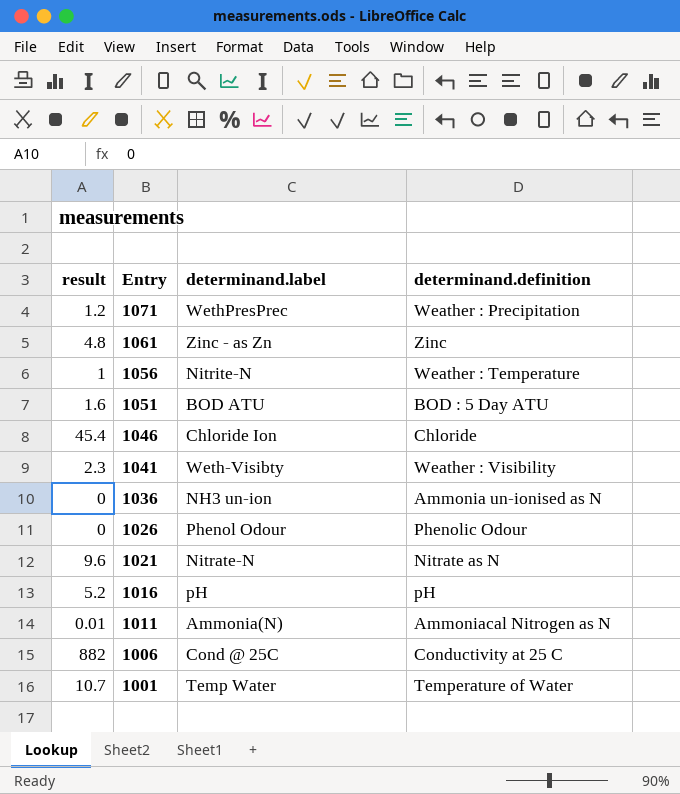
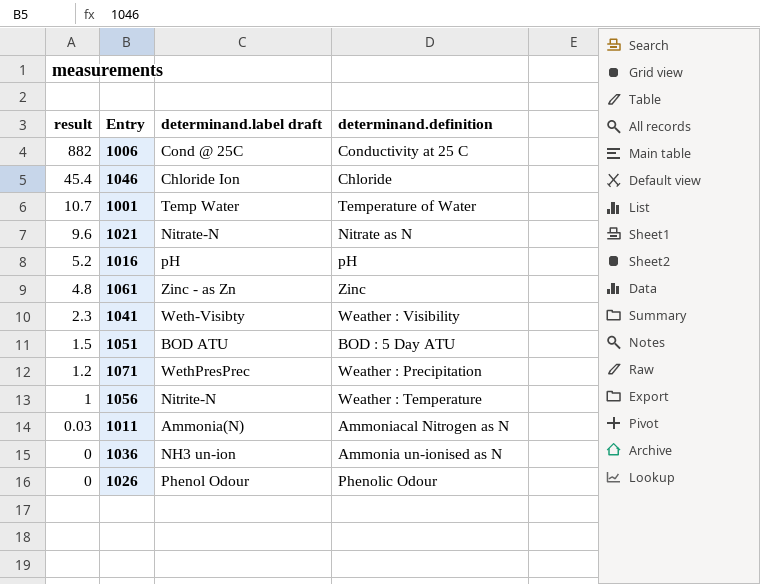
row order: Entry descending -> result descending
column name: determinand.label -> determinand.label draft
1051 | result: 1.6 -> 1.5
1011 | result: 0.01 -> 0.03

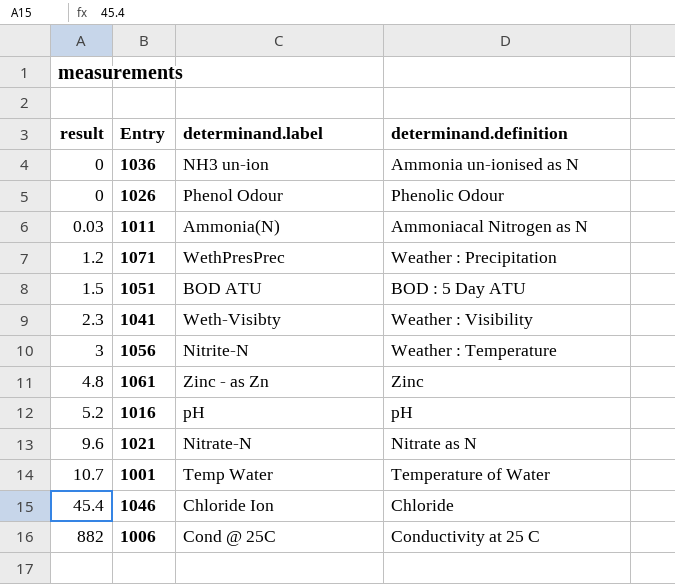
row order: result descending -> result ascending
column name: determinand.label draft -> determinand.label
1056 | result: 1 -> 3

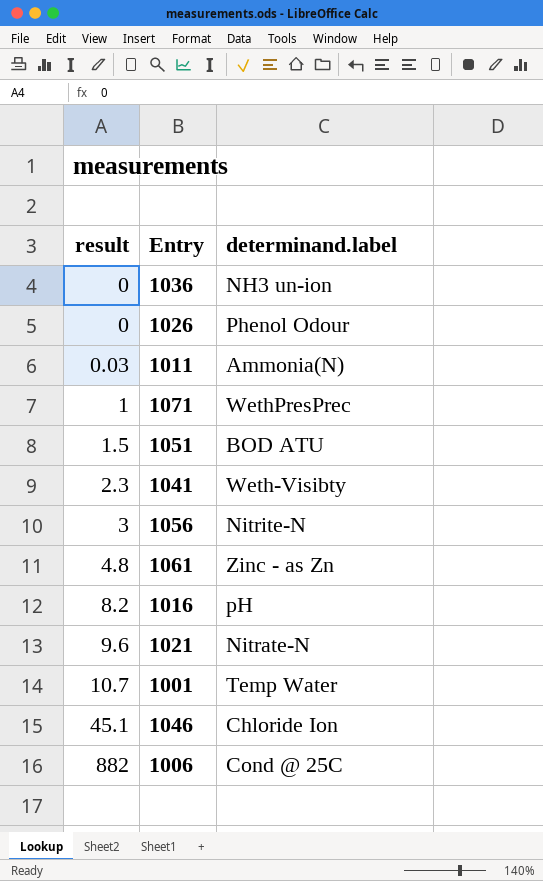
column determinand.definition | position: 4 -> none
1071 | result: 1.2 -> 1
1016 | result: 5.2 -> 8.2
1046 | result: 45.4 -> 45.1

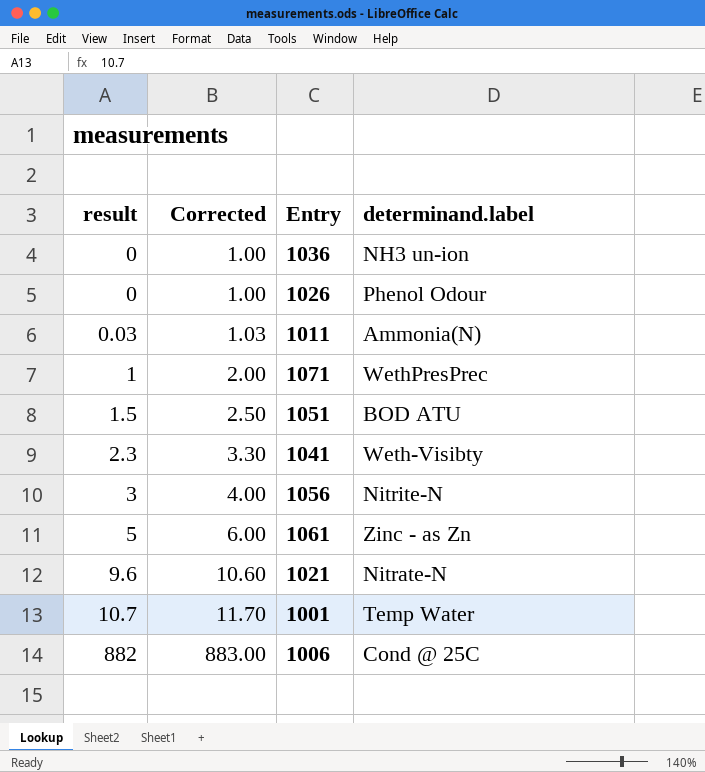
column Corrected | formula: none -> [result] + 1
row 1016: 8.2 | pH -> none
row 1046: 45.1 | Chloride Ion -> none
1061 | result: 4.8 -> 5

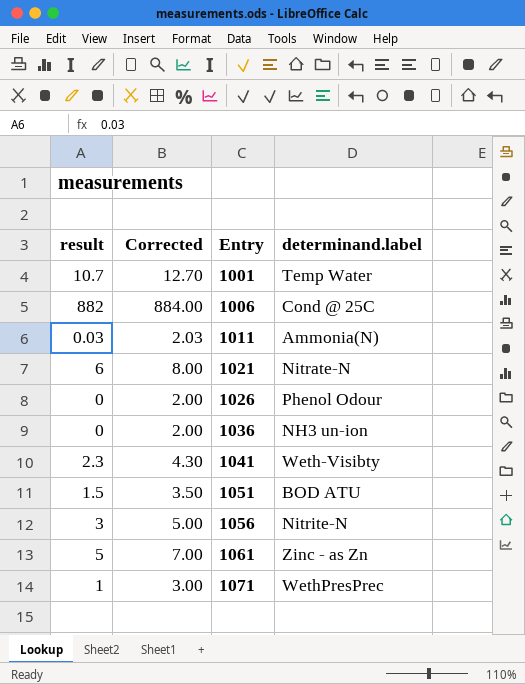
row order: result ascending -> Entry ascending
column Corrected | formula: [result] + 1 -> [result] + 2
1021 | result: 9.6 -> 6

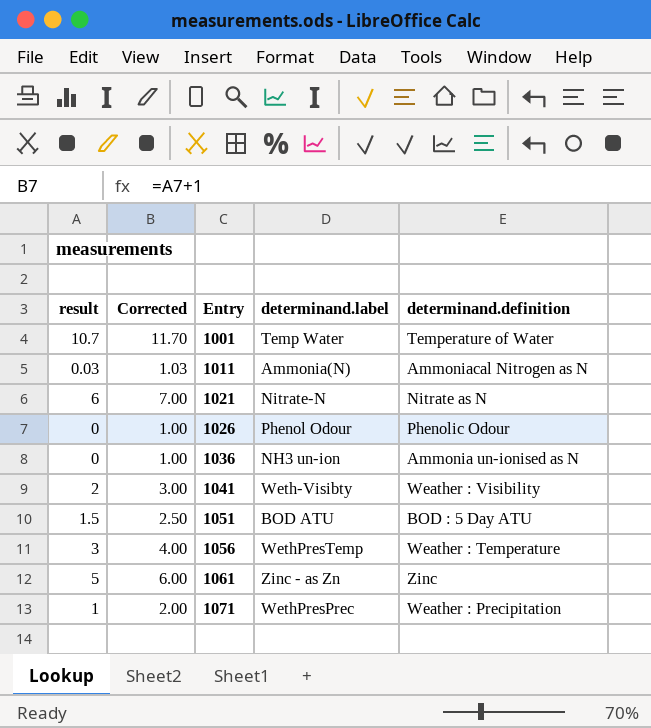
column Corrected | formula: [result] + 2 -> [result] + 1
column determinand.definition | position: none -> 5
row 1006: 882 | 884.00 | Cond @ 25C -> none
1041 | result: 2.3 -> 2
1056 | determinand.label: Nitrite-N -> WethPresTemp

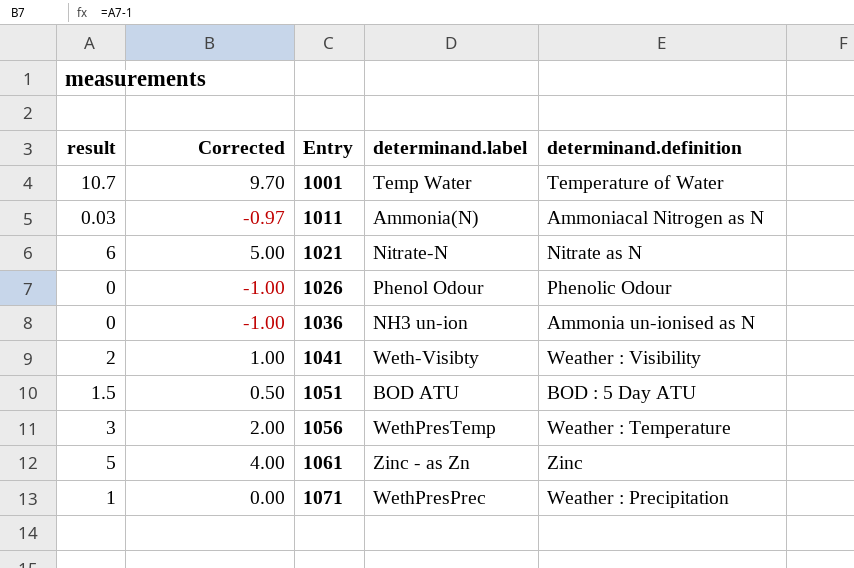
column Corrected | formula: [result] + 1 -> [result] - 1

